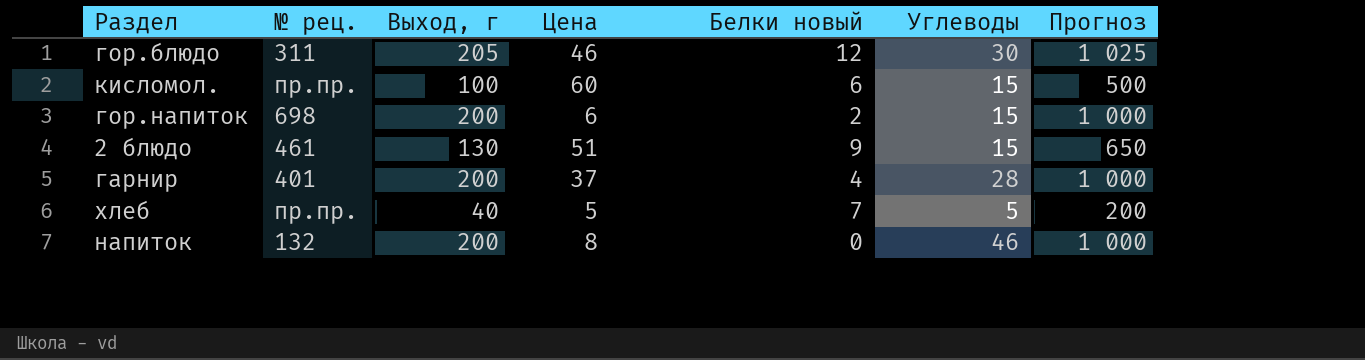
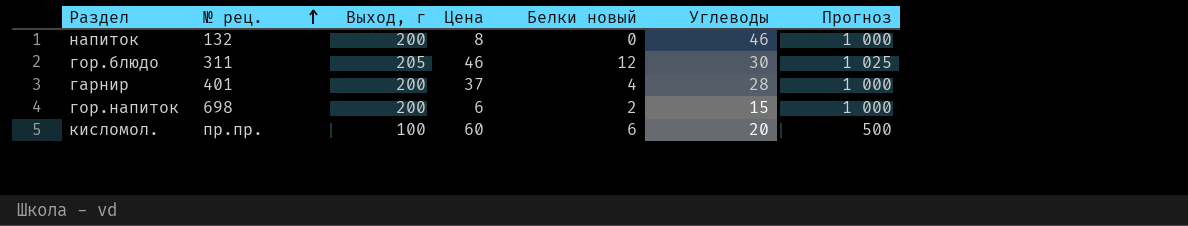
row order: none -> № рец. ascending
row 2 блюдо: 461 | 130 | 51 | 9 | 15 | 650 -> none
row хлеб: пр.пр. | 40 | 5 | 7 | 5 | 200 -> none
кисломол. | Углеводы: 15 -> 20

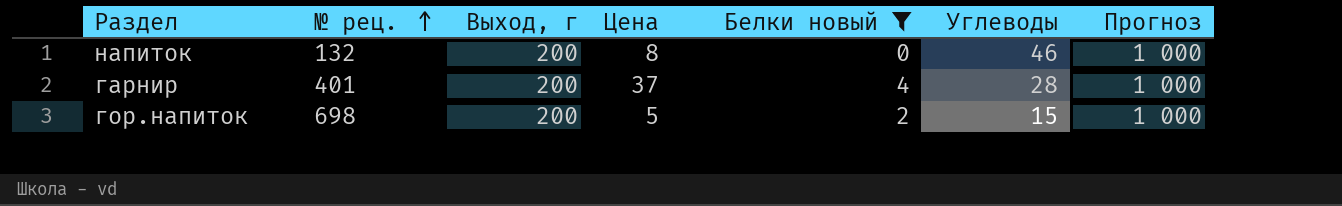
filter: none -> Белки новый <= 4
гор.напиток | Цена: 6 -> 5

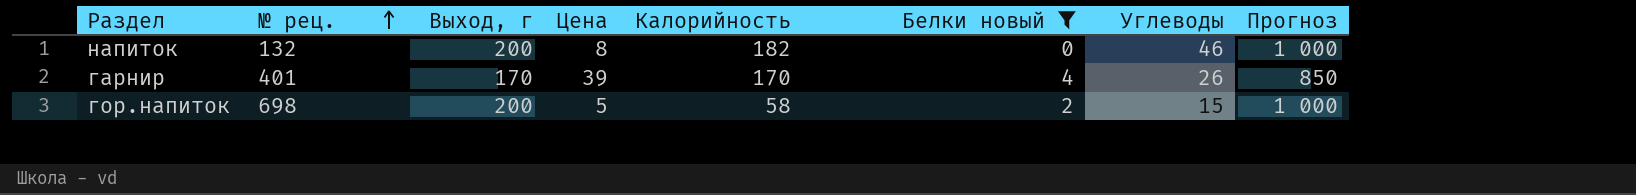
column Калорийность | position: none -> 5
гарнир | Выход, г: 200 -> 170
гарнир | Цена: 37 -> 39
гарнир | Углеводы: 28 -> 26
гарнир | Прогноз: 1 000 -> 850

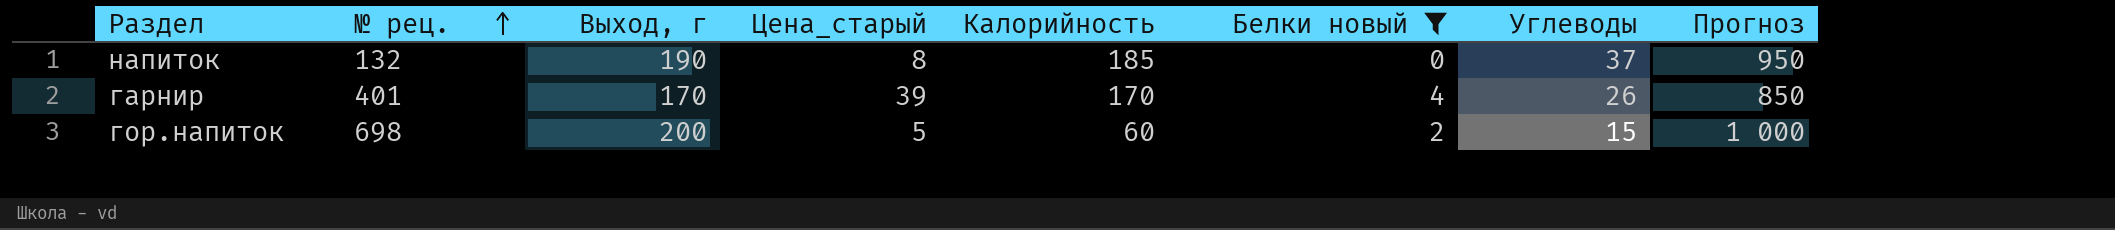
column name: Цена -> Цена_старый
напиток | Выход, г: 200 -> 190
напиток | Калорийность: 182 -> 185
напиток | Углеводы: 46 -> 37
напиток | Прогноз: 1 000 -> 950
гор.напиток | Калорийность: 58 -> 60

